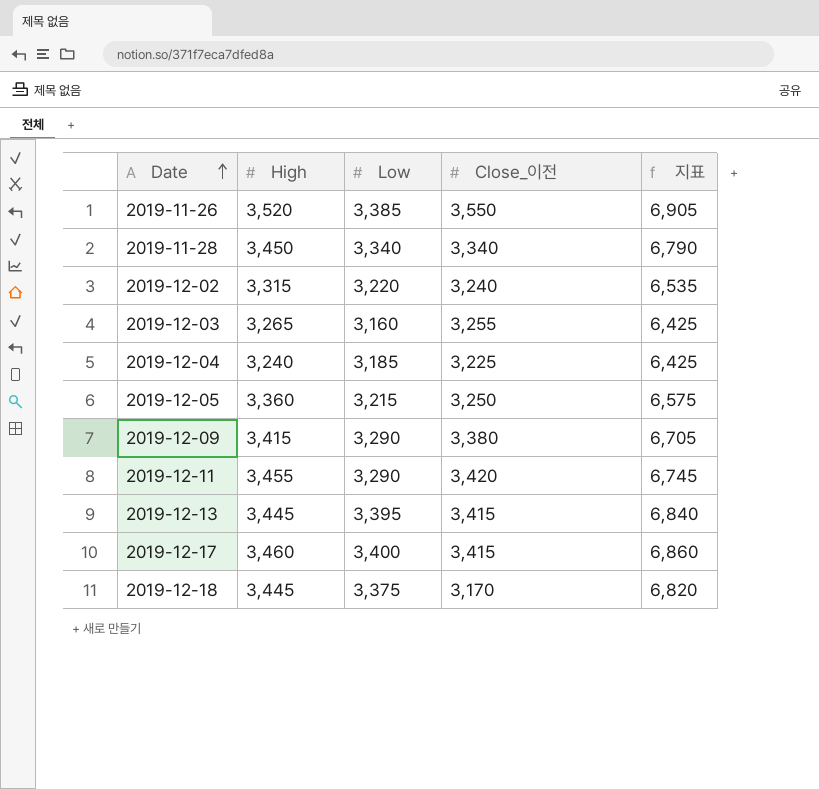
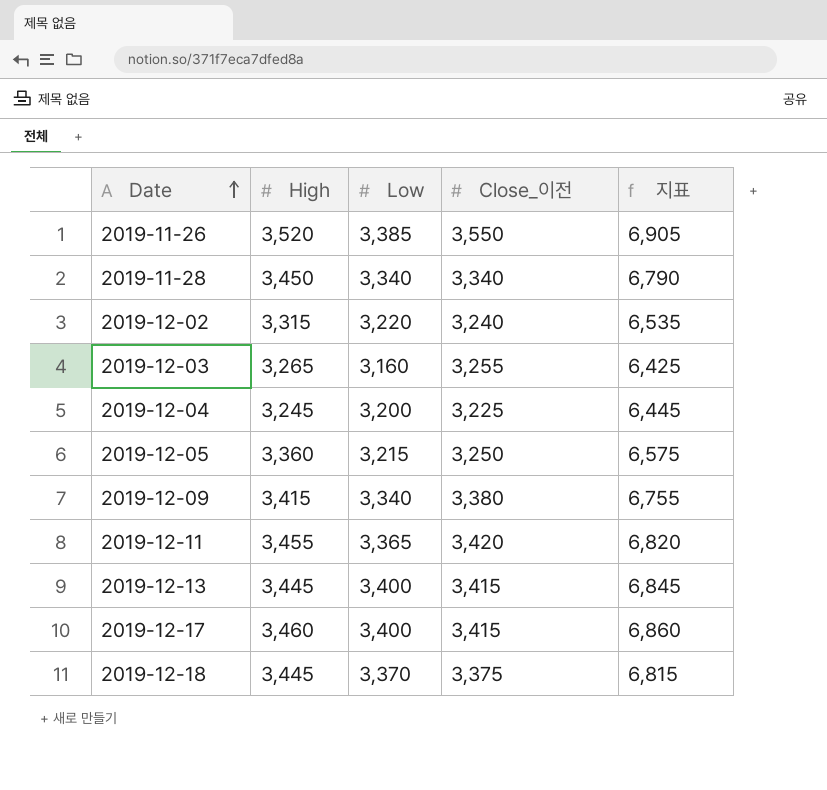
2019-12-04 | High: 3,240 -> 3,245
2019-12-04 | Low: 3,185 -> 3,200
2019-12-04 | 지표: 6,425 -> 6,445
2019-12-09 | Low: 3,290 -> 3,340
2019-12-09 | 지표: 6,705 -> 6,755
2019-12-11 | Low: 3,290 -> 3,365
2019-12-11 | 지표: 6,745 -> 6,820
2019-12-13 | Low: 3,395 -> 3,400
2019-12-13 | 지표: 6,840 -> 6,845
2019-12-18 | Low: 3,375 -> 3,370
2019-12-18 | Close_이전: 3,170 -> 3,375
2019-12-18 | 지표: 6,820 -> 6,815

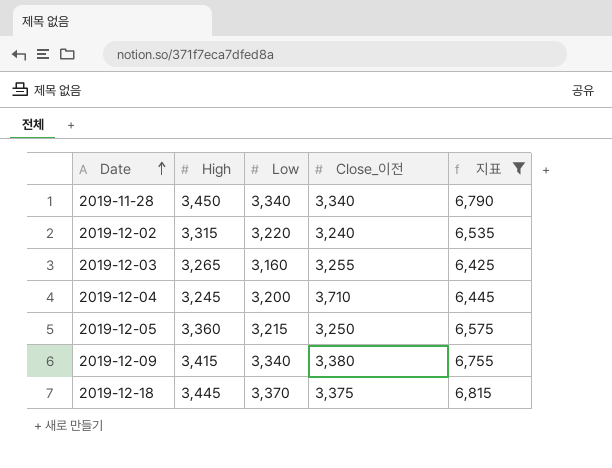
filter: none -> 지표 <= 6,815
2019-12-04 | Close_이전: 3,225 -> 3,710

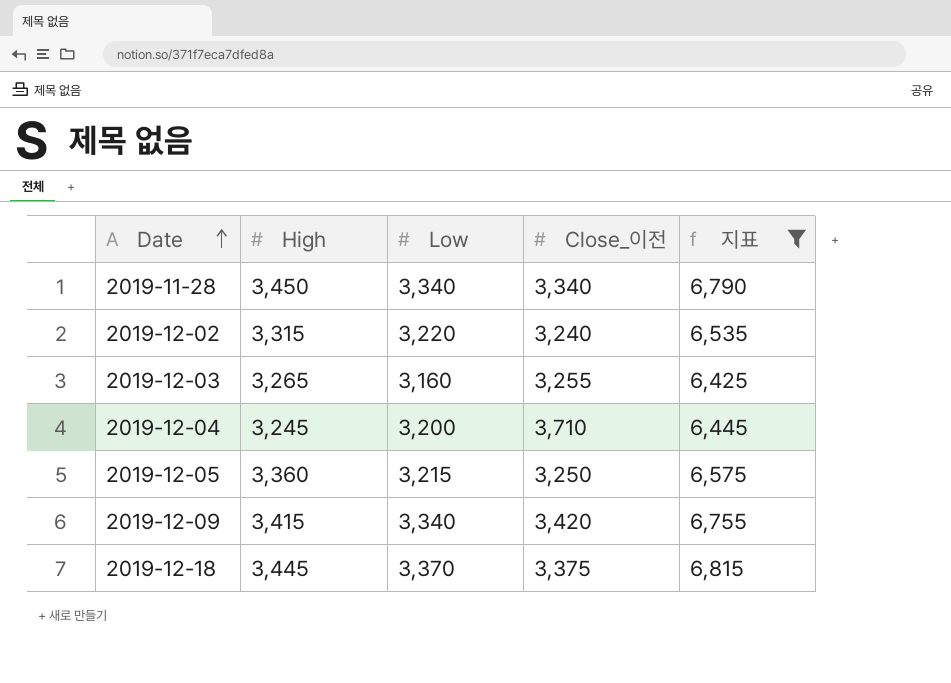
2019-12-09 | Close_이전: 3,380 -> 3,420

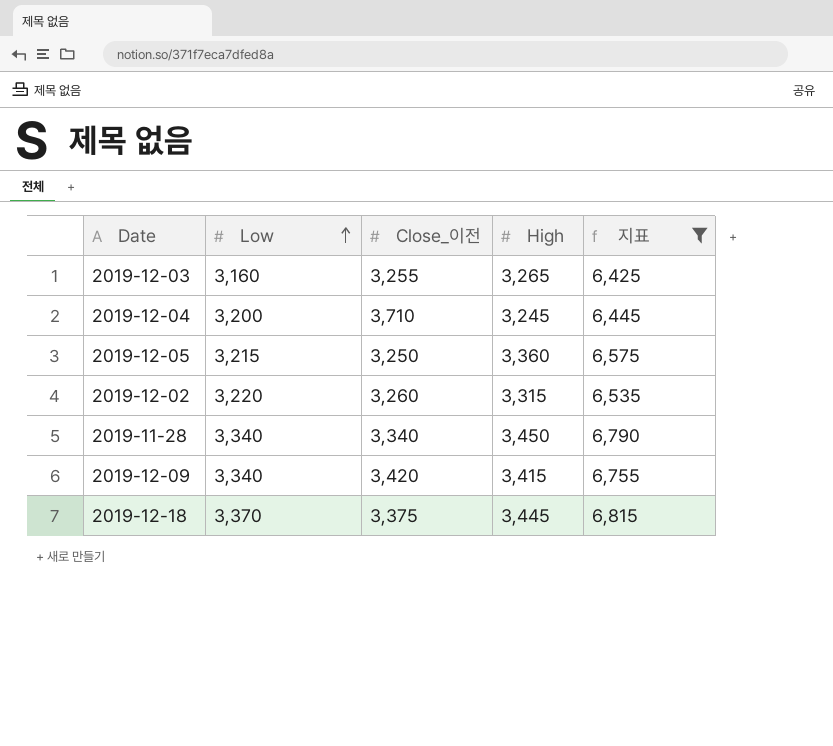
row order: Date ascending -> Low ascending
column High | position: 2 -> 4
2019-12-02 | Close_이전: 3,240 -> 3,260

